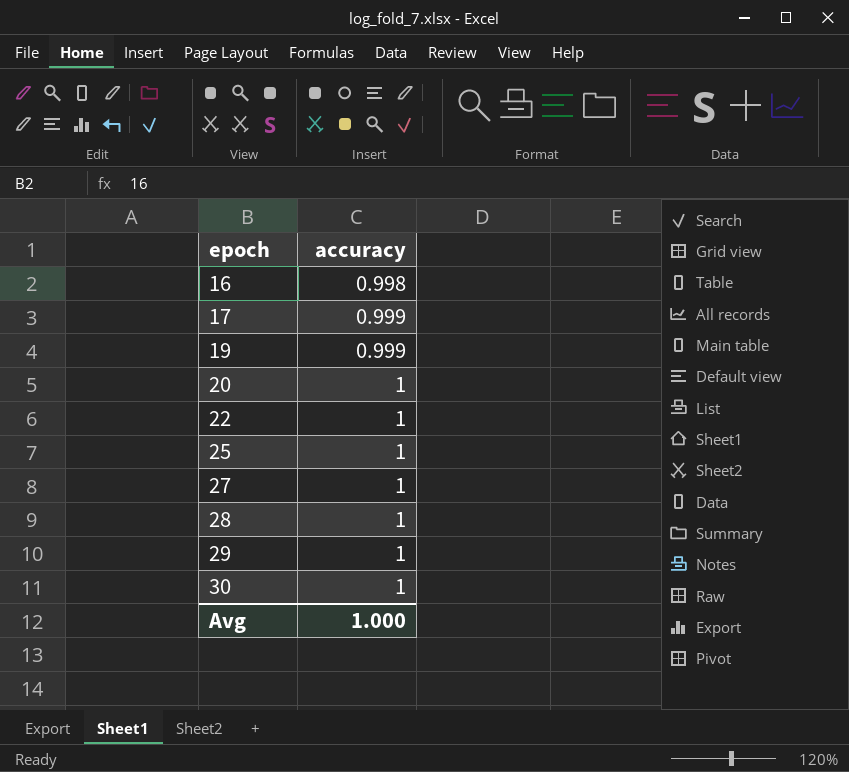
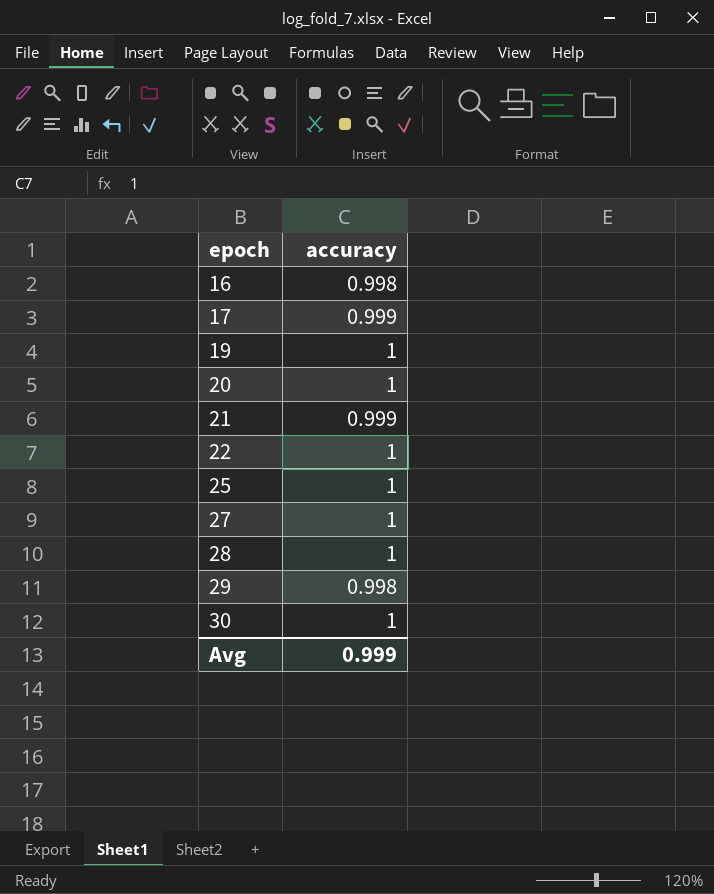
19 | accuracy: 0.999 -> 1
row 21: none -> 0.999
29 | accuracy: 1 -> 0.998
Avg | accuracy: 1.000 -> 0.999

